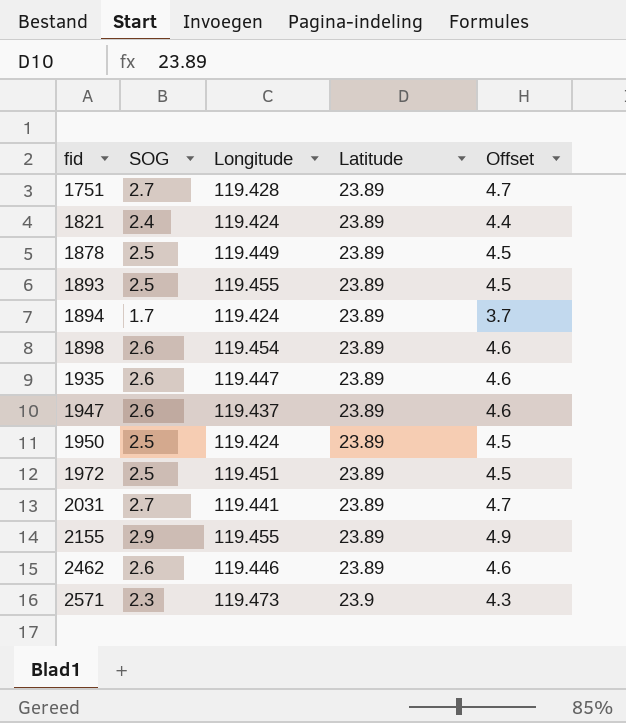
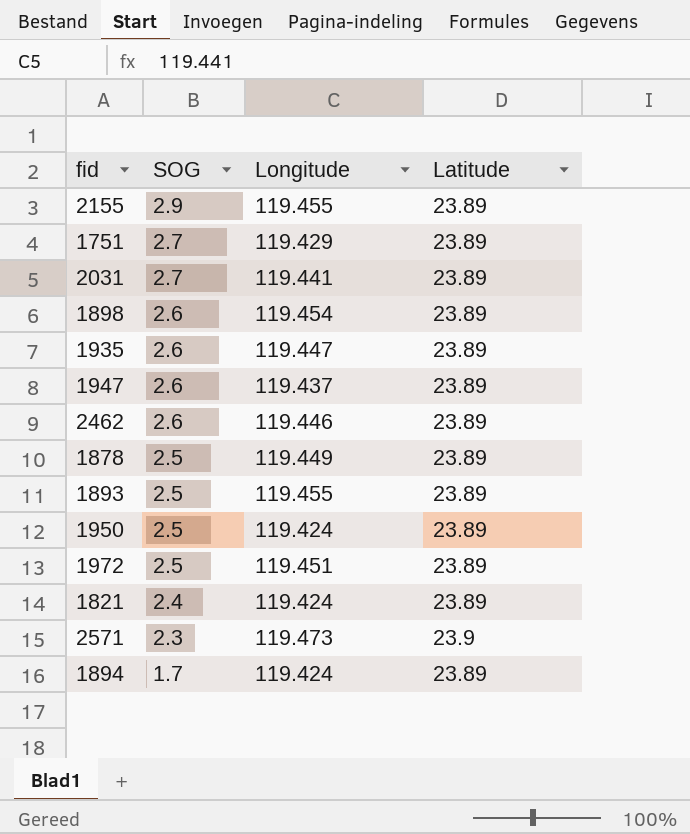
row order: fid ascending -> SOG descending
column Offset | formula: [SOG] + 2 -> none
1751 | Longitude: 119.428 -> 119.429

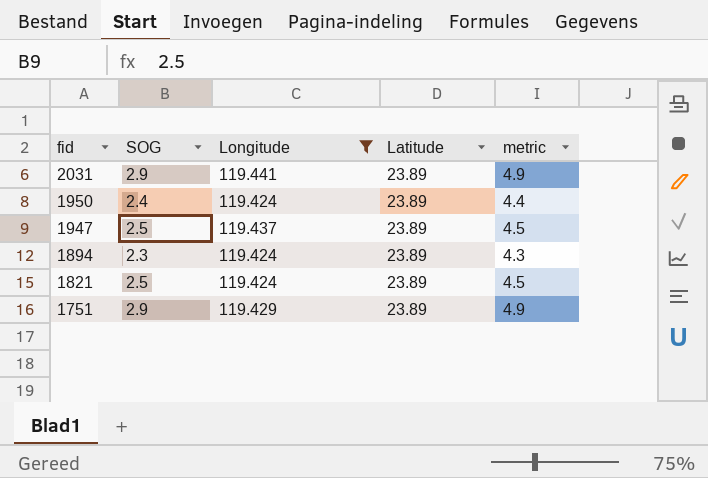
filter: none -> Longitude <= 119.441
row order: SOG descending -> fid descending
column metric | formula: none -> [SOG] + 2
2031 | SOG: 2.7 -> 2.9
1950 | SOG: 2.5 -> 2.4
1947 | SOG: 2.6 -> 2.5
1894 | SOG: 1.7 -> 2.3
1821 | SOG: 2.4 -> 2.5
1751 | SOG: 2.7 -> 2.9

